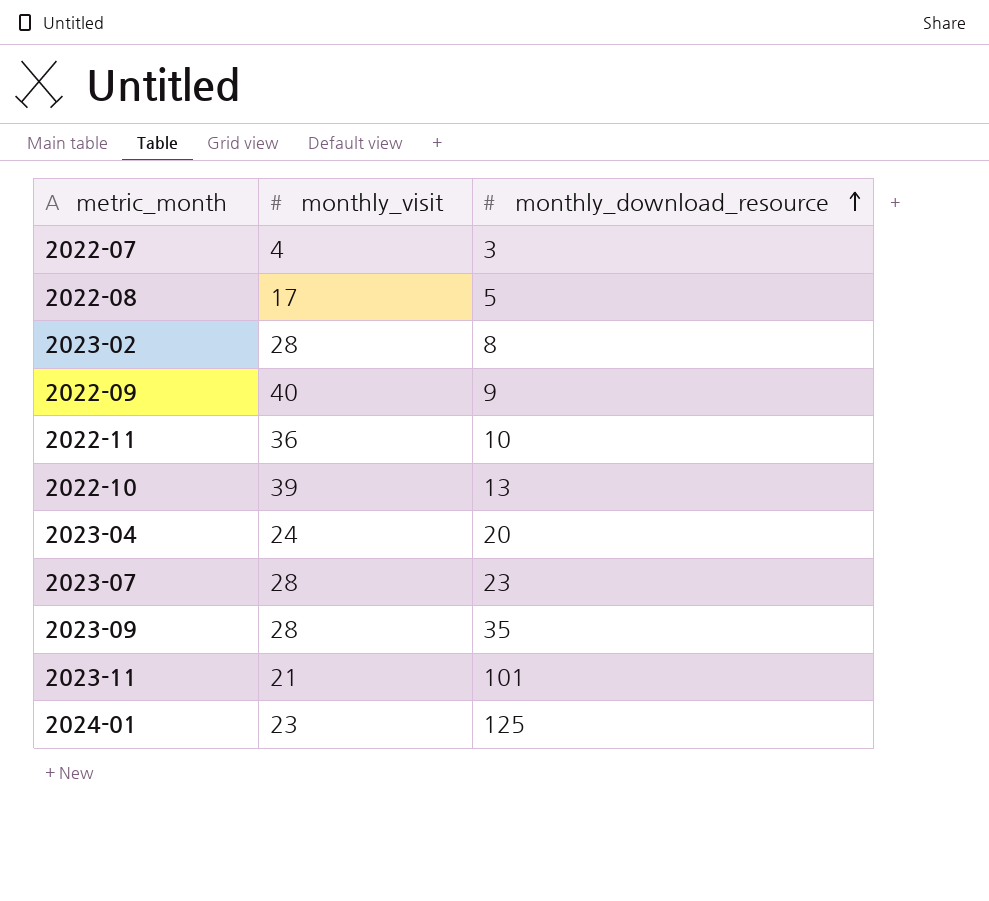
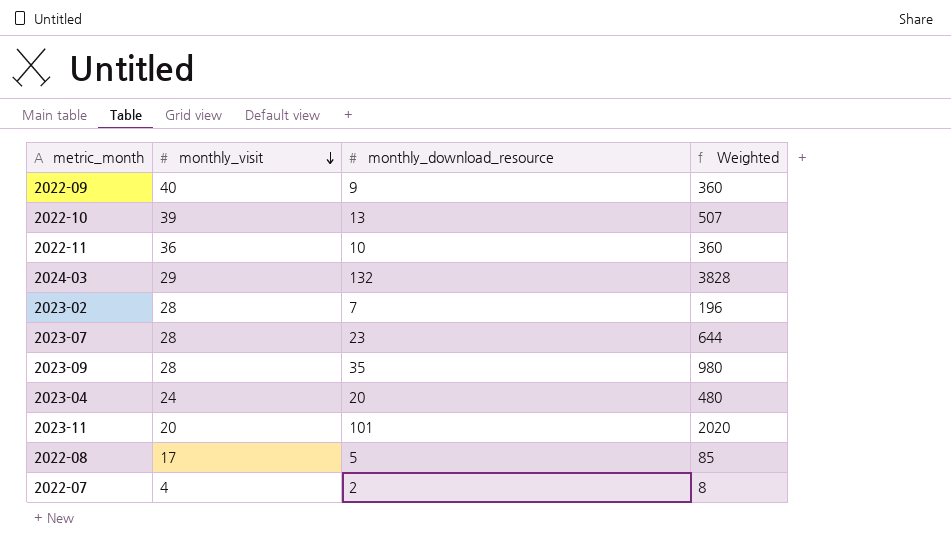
row order: monthly_download_resource ascending -> monthly_visit descending
column Weighted | formula: none -> [monthly_visit] * [monthly_download_resource]
row 2024-01: 23 | 125 -> none
row 2024-03: none -> 29 | 132 | 3828
2023-02 | monthly_download_resource: 8 -> 7
2023-11 | monthly_visit: 21 -> 20
2022-07 | monthly_download_resource: 3 -> 2

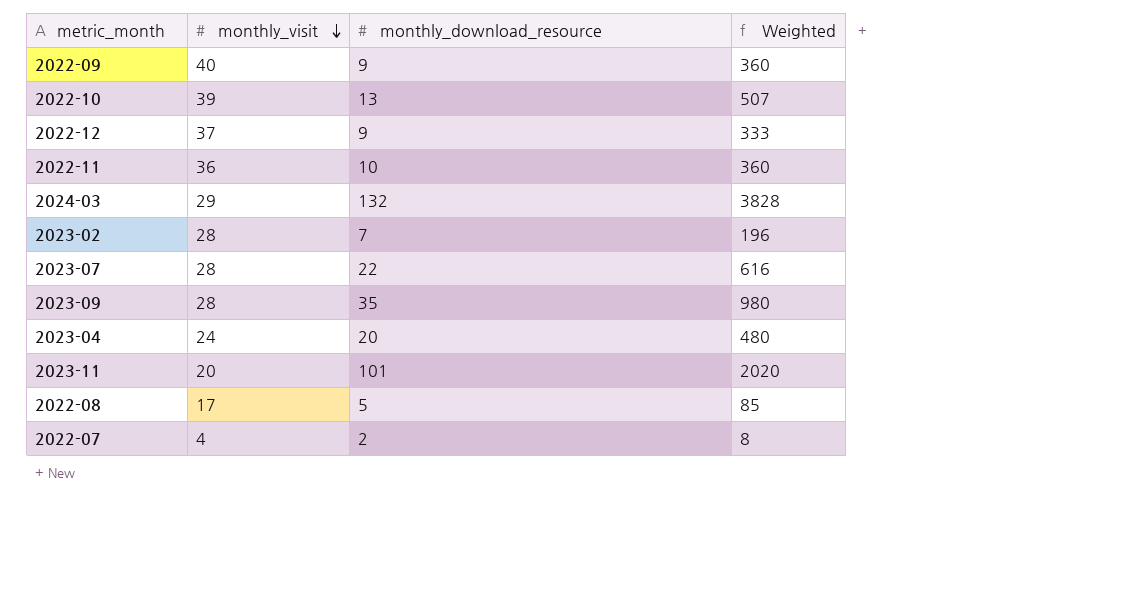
row 2022-12: none -> 37 | 9 | 333
2023-07 | monthly_download_resource: 23 -> 22
2023-07 | Weighted: 644 -> 616

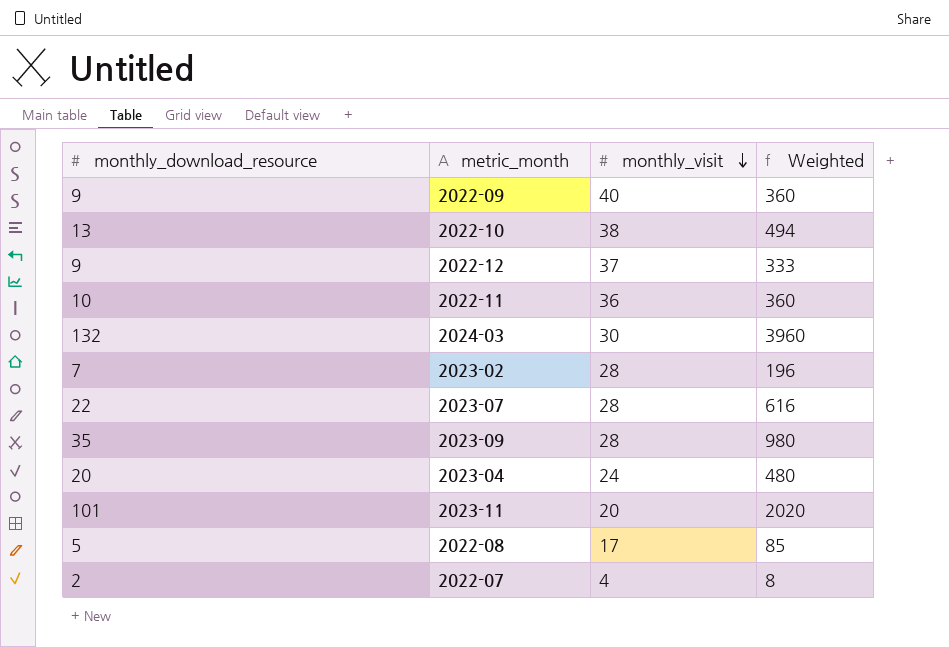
column monthly_download_resource | position: 3 -> 1
2022-10 | monthly_visit: 39 -> 38
2022-10 | Weighted: 507 -> 494
2024-03 | monthly_visit: 29 -> 30
2024-03 | Weighted: 3828 -> 3960

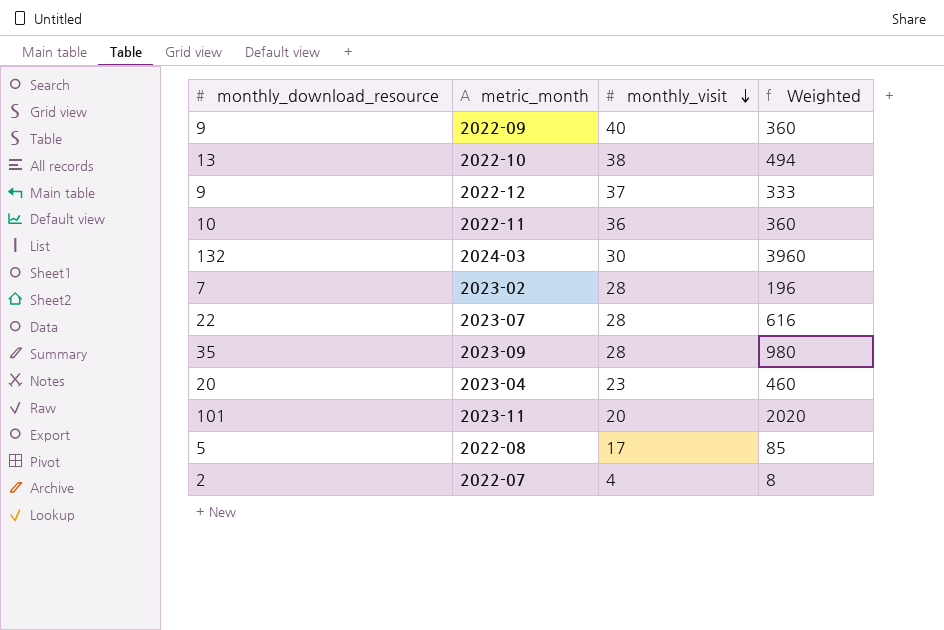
2023-04 | monthly_visit: 24 -> 23
2023-04 | Weighted: 480 -> 460

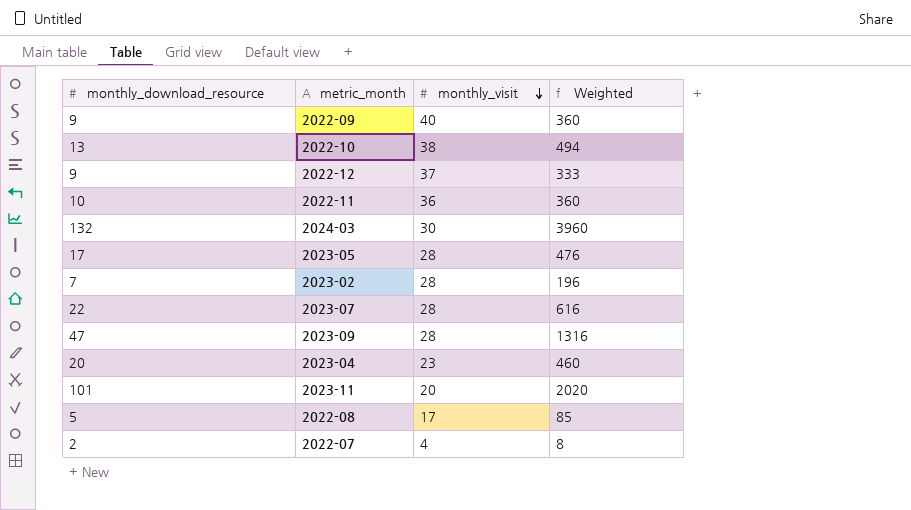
row 2023-05: none -> 17 | 28 | 476
2023-09 | monthly_download_resource: 35 -> 47
2023-09 | Weighted: 980 -> 1316

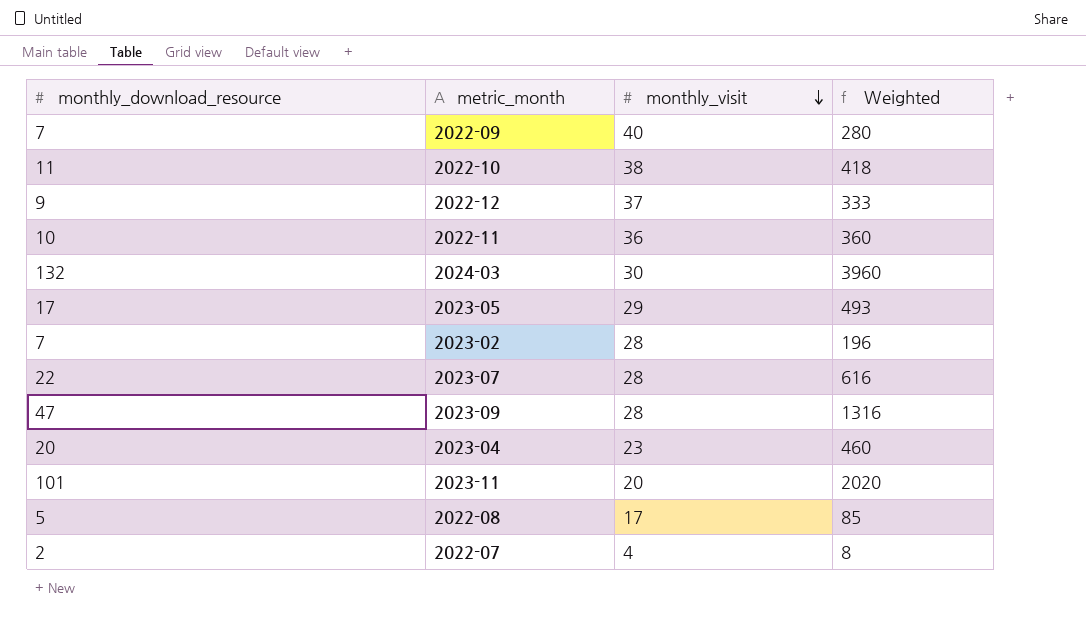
2022-09 | monthly_download_resource: 9 -> 7
2022-09 | Weighted: 360 -> 280
2022-10 | monthly_download_resource: 13 -> 11
2022-10 | Weighted: 494 -> 418
2023-05 | monthly_visit: 28 -> 29
2023-05 | Weighted: 476 -> 493

